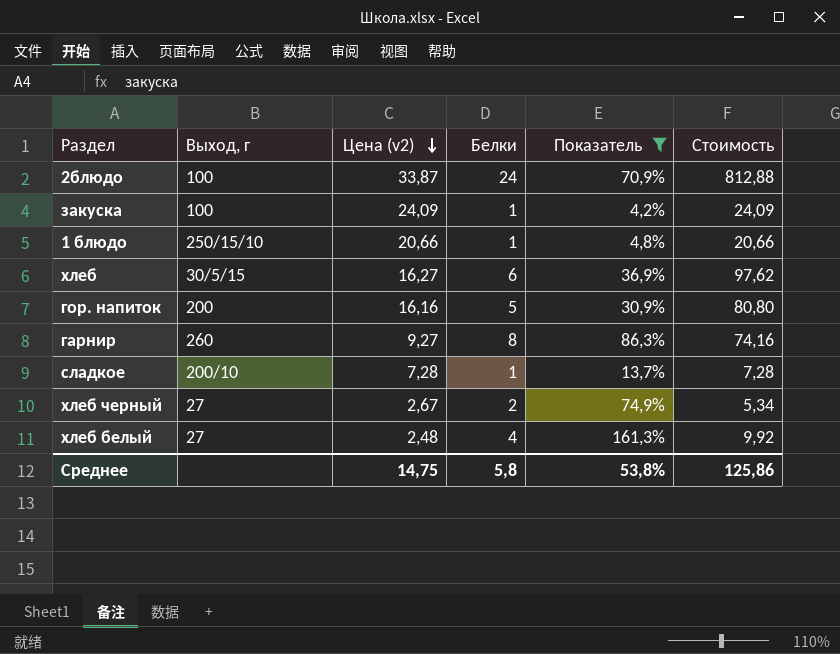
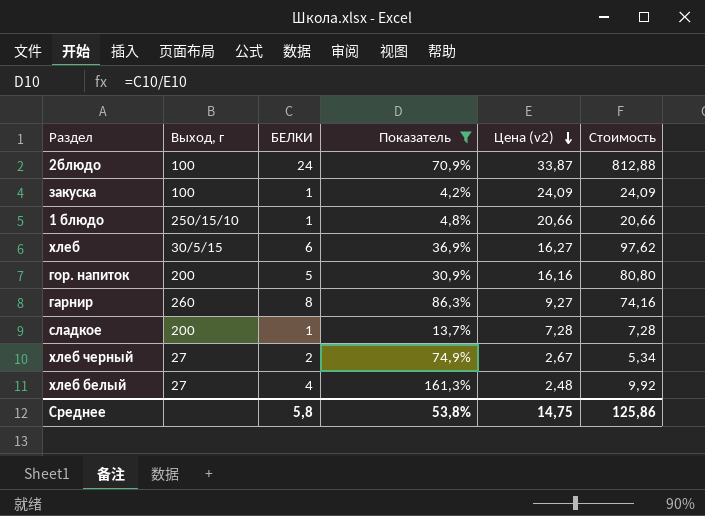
column name: Белки -> БЕЛКИ
column Цена (v2) | position: 3 -> 5
сладкое | Выход, г: 200/10 -> 200

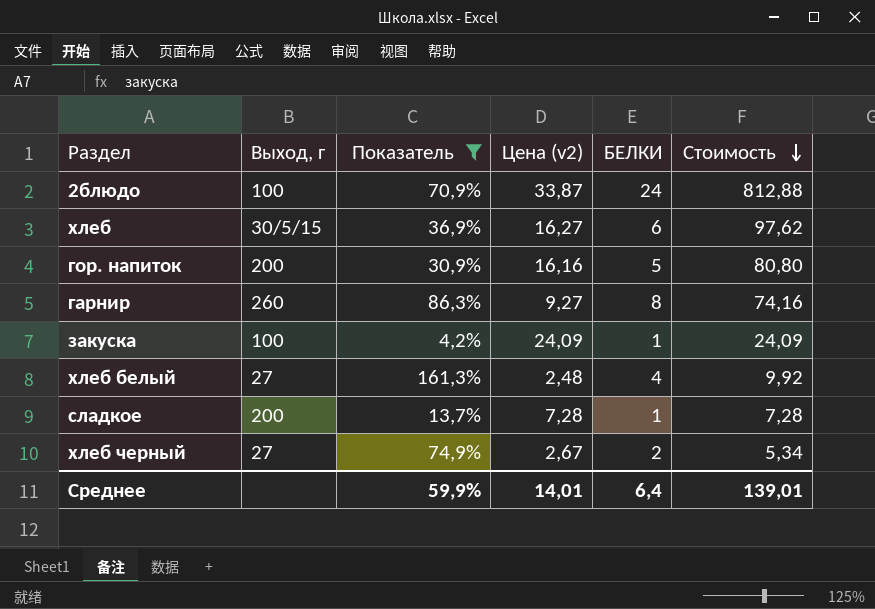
row order: Цена (v2) descending -> Стоимость descending
column БЕЛКИ | position: 3 -> 5
row 1 блюдо: 250/15/10 | 1 | 4,8% | 20,66 | 20,66 -> none
Среднее | Показатель: 53,8% -> 59,9%
Среднее | Цена (v2): 14,75 -> 14,01
Среднее | БЕЛКИ: 5,8 -> 6,4
Среднее | Стоимость: 125,86 -> 139,01

